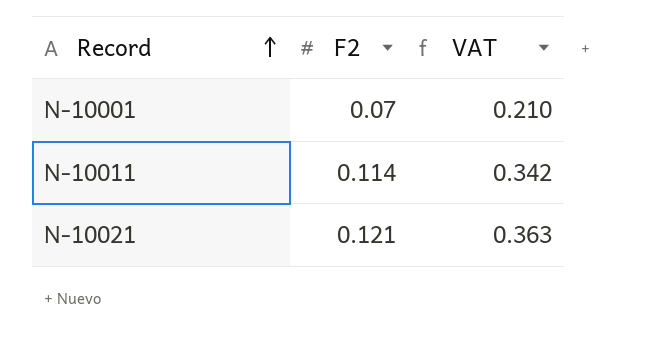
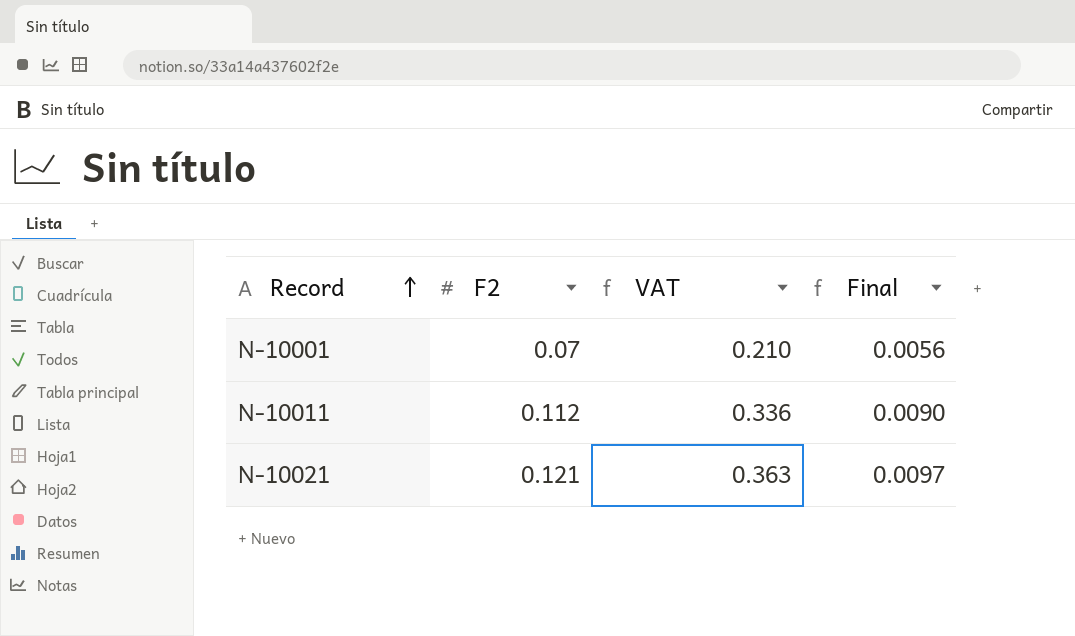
column Final | formula: none -> [F2] * 0.08
N-10011 | F2: 0.114 -> 0.112
N-10011 | VAT: 0.342 -> 0.336

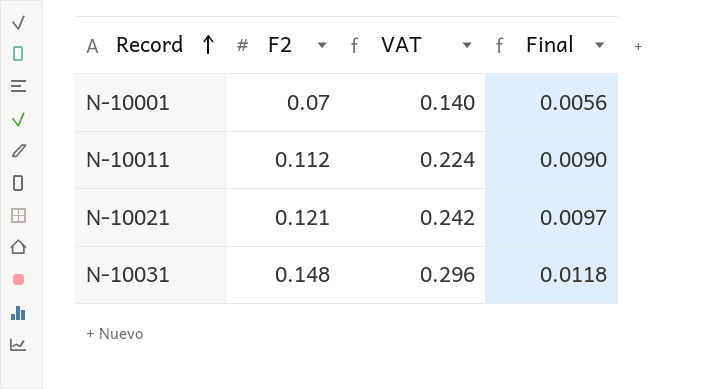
column VAT | formula: [F2] * 3 -> [F2] * 2
row N-10031: none -> 0.148 | 0.296 | 0.0118

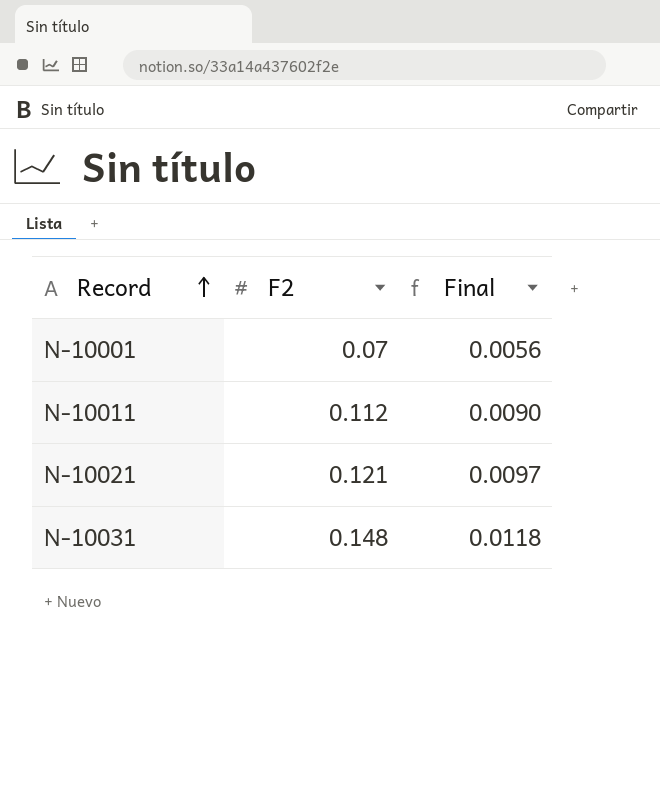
column VAT | formula: [F2] * 2 -> none

